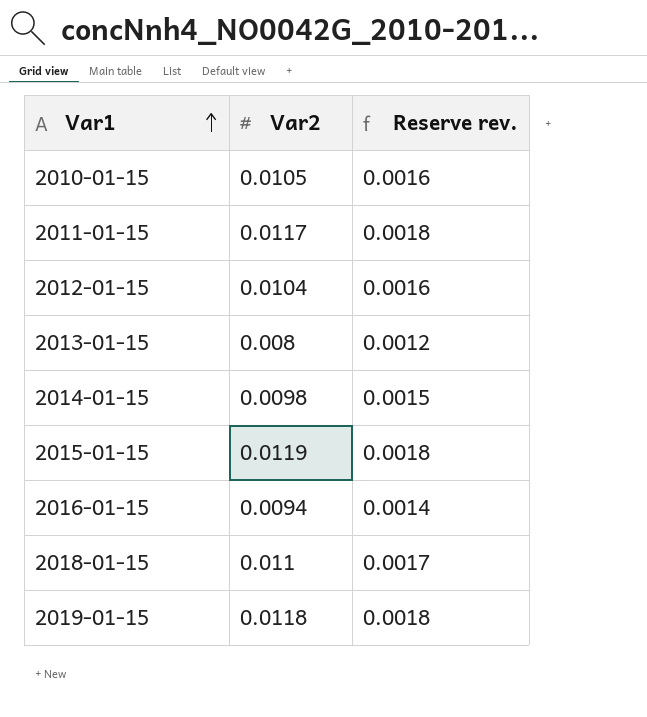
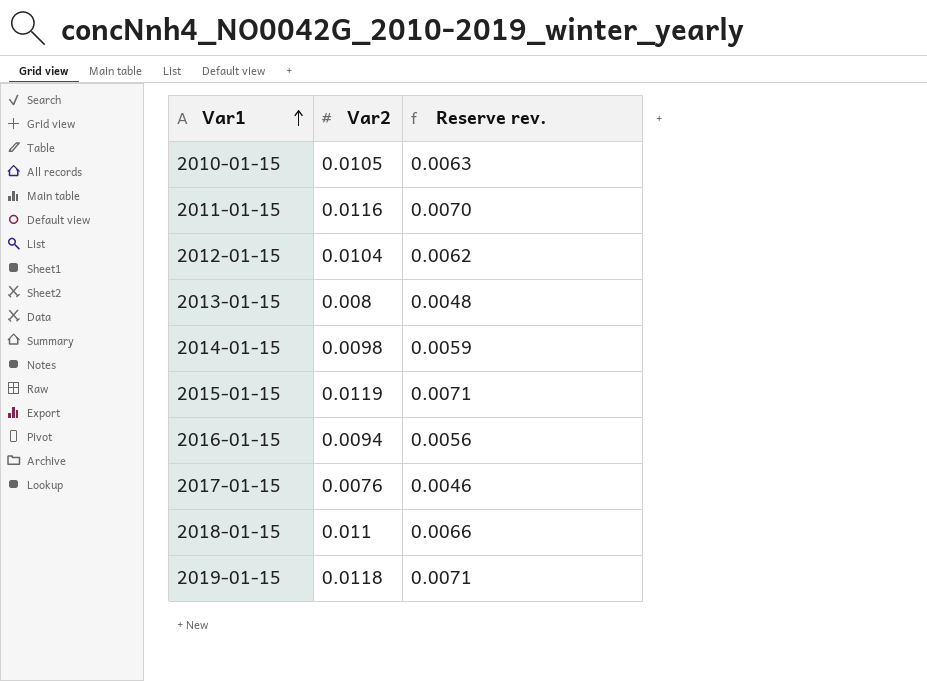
column Reserve rev. | formula: [Var2] * 0.15 -> [Var2] * 0.6
2011-01-15 | Var2: 0.0117 -> 0.0116
row 2017-01-15: none -> 0.0076 | 0.0046

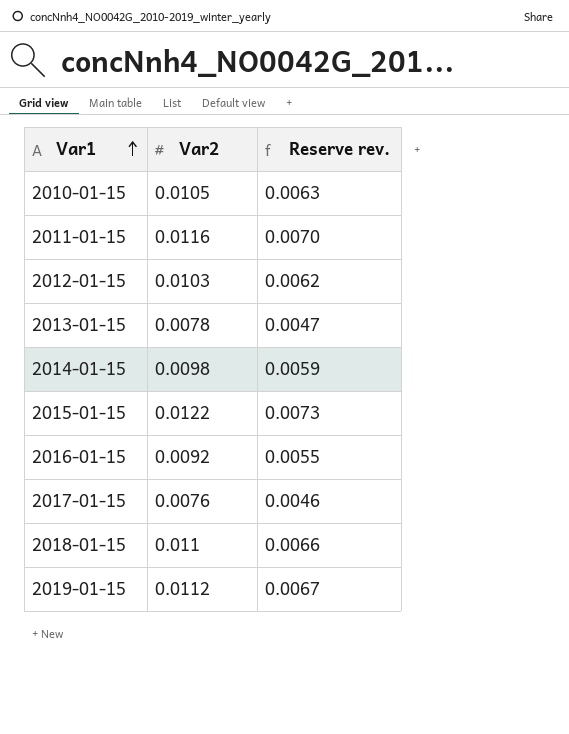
2012-01-15 | Var2: 0.0104 -> 0.0103
2013-01-15 | Var2: 0.008 -> 0.0078
2013-01-15 | Reserve rev.: 0.0048 -> 0.0047
2015-01-15 | Var2: 0.0119 -> 0.0122
2015-01-15 | Reserve rev.: 0.0071 -> 0.0073
2016-01-15 | Var2: 0.0094 -> 0.0092
2016-01-15 | Reserve rev.: 0.0056 -> 0.0055
2019-01-15 | Var2: 0.0118 -> 0.0112
2019-01-15 | Reserve rev.: 0.0071 -> 0.0067

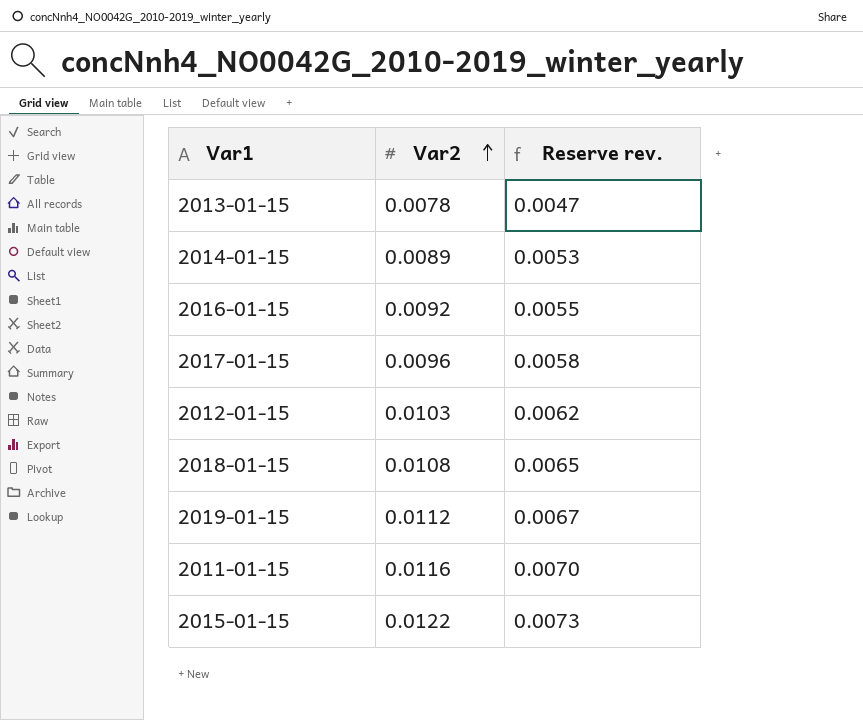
row order: Var1 ascending -> Var2 ascending
row 2010-01-15: 0.0105 | 0.0063 -> none
2014-01-15 | Var2: 0.0098 -> 0.0089
2014-01-15 | Reserve rev.: 0.0059 -> 0.0053
2017-01-15 | Var2: 0.0076 -> 0.0096
2017-01-15 | Reserve rev.: 0.0046 -> 0.0058
2018-01-15 | Var2: 0.011 -> 0.0108
2018-01-15 | Reserve rev.: 0.0066 -> 0.0065

